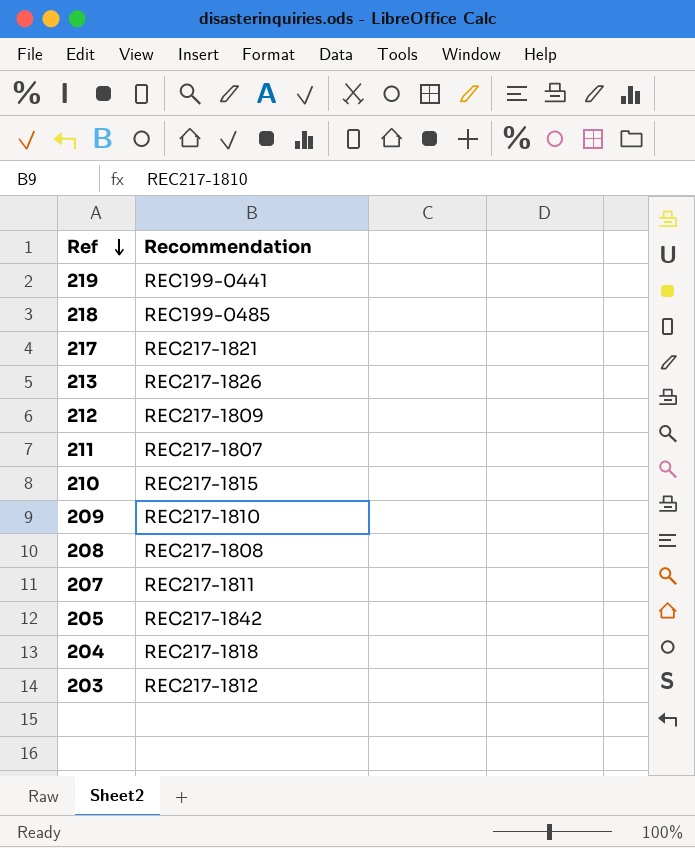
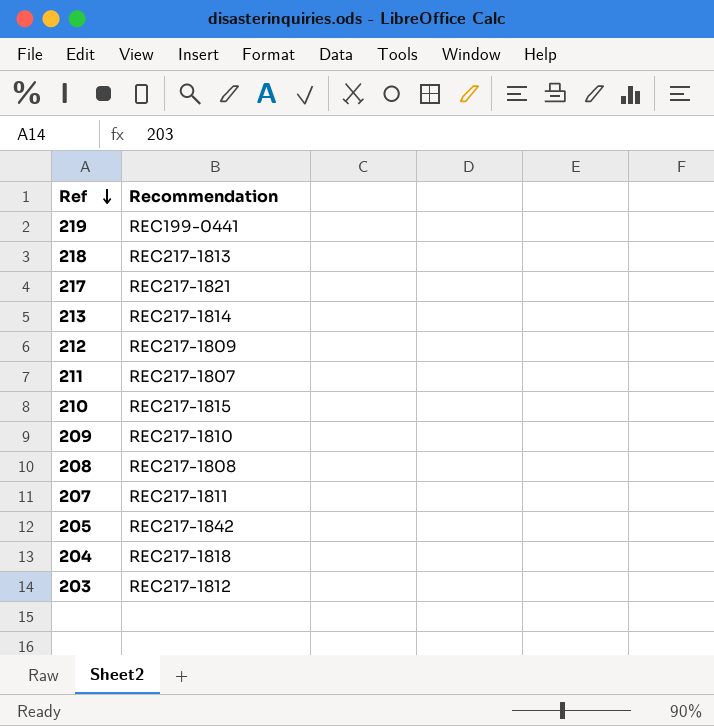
218 | Recommendation: REC199-0485 -> REC217-1813
213 | Recommendation: REC217-1826 -> REC217-1814

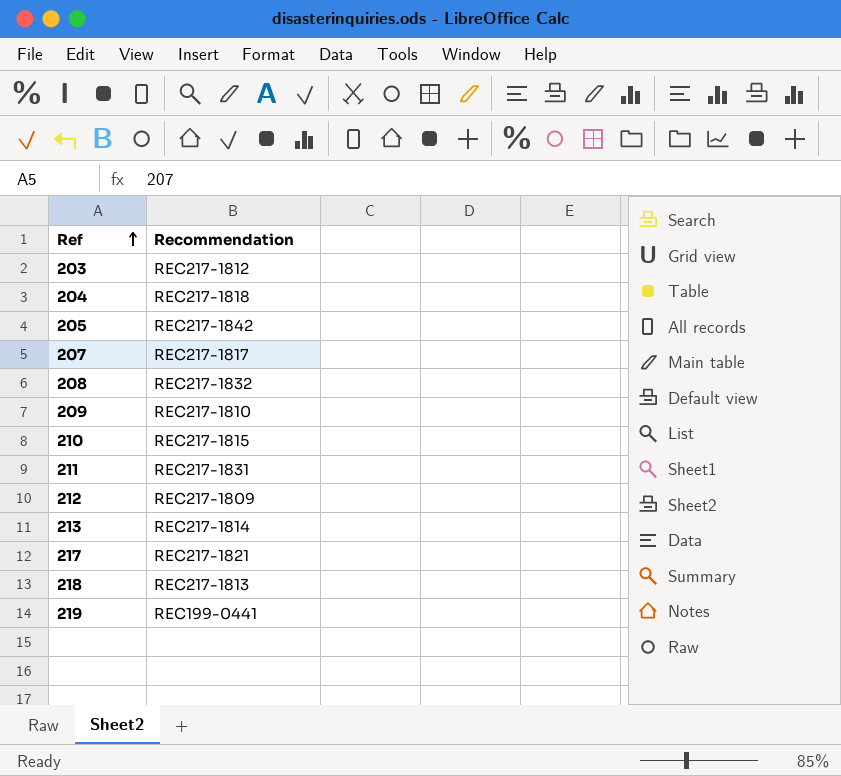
row order: Ref descending -> Ref ascending
207 | Recommendation: REC217-1811 -> REC217-1817
208 | Recommendation: REC217-1808 -> REC217-1832
211 | Recommendation: REC217-1807 -> REC217-1831

